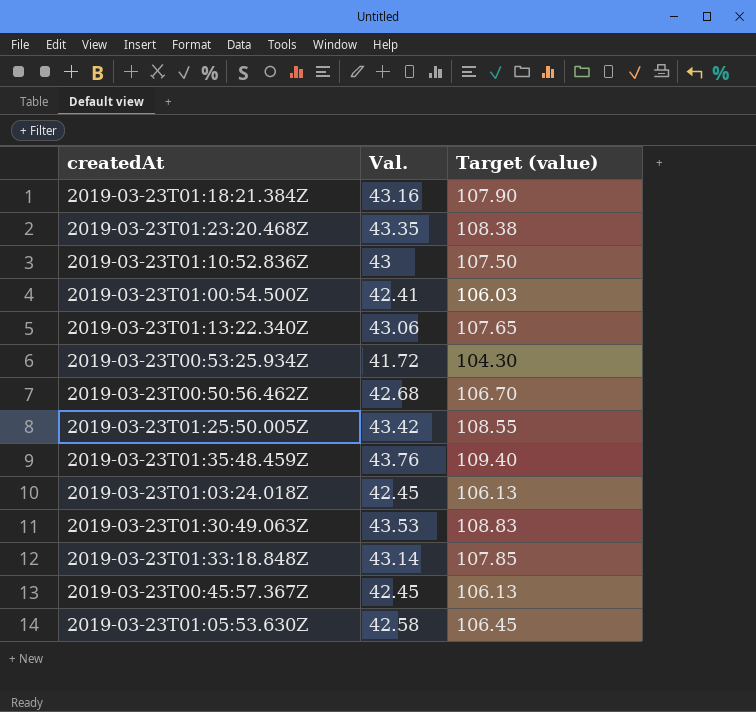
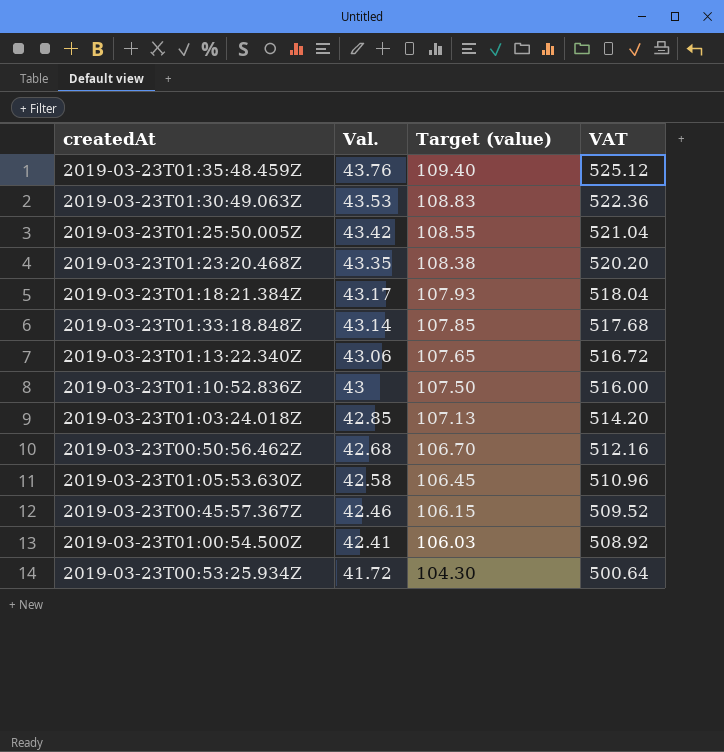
row order: none -> Val. descending
column VAT | formula: none -> [Val.] * 12
2019-03-23T01:18:21.384Z | Val.: 43.16 -> 43.17
2019-03-23T01:18:21.384Z | Target (value): 107.90 -> 107.93
2019-03-23T01:03:24.018Z | Val.: 42.45 -> 42.85
2019-03-23T01:03:24.018Z | Target (value): 106.13 -> 107.13
2019-03-23T00:45:57.367Z | Val.: 42.45 -> 42.46
2019-03-23T00:45:57.367Z | Target (value): 106.13 -> 106.15

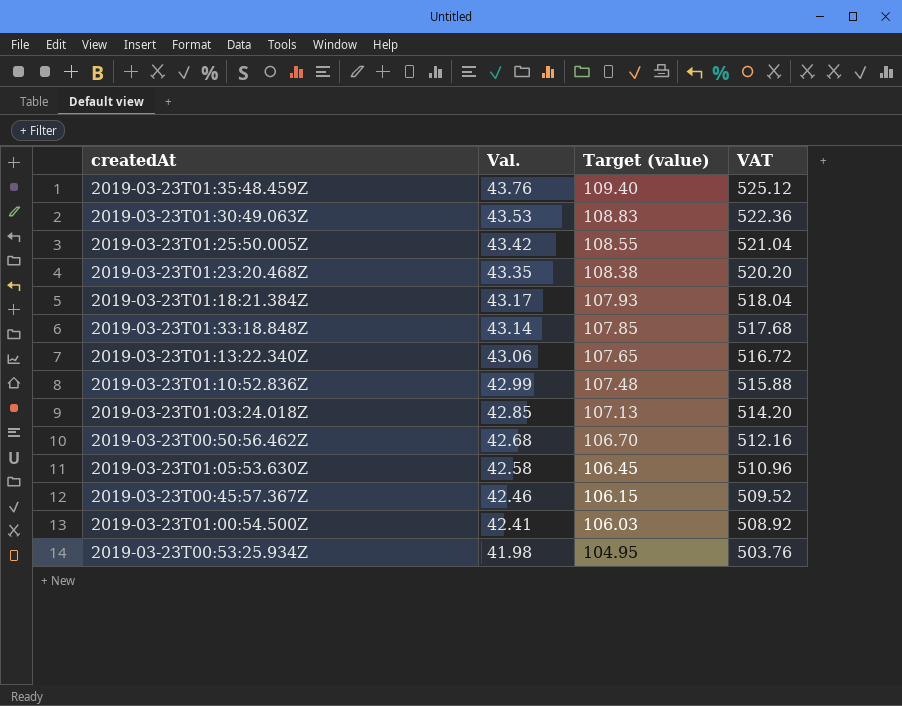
2019-03-23T01:10:52.836Z | Val.: 43 -> 42.99
2019-03-23T01:10:52.836Z | Target (value): 107.50 -> 107.48
2019-03-23T01:10:52.836Z | VAT: 516.00 -> 515.88
2019-03-23T00:53:25.934Z | Val.: 41.72 -> 41.98
2019-03-23T00:53:25.934Z | Target (value): 104.30 -> 104.95
2019-03-23T00:53:25.934Z | VAT: 500.64 -> 503.76

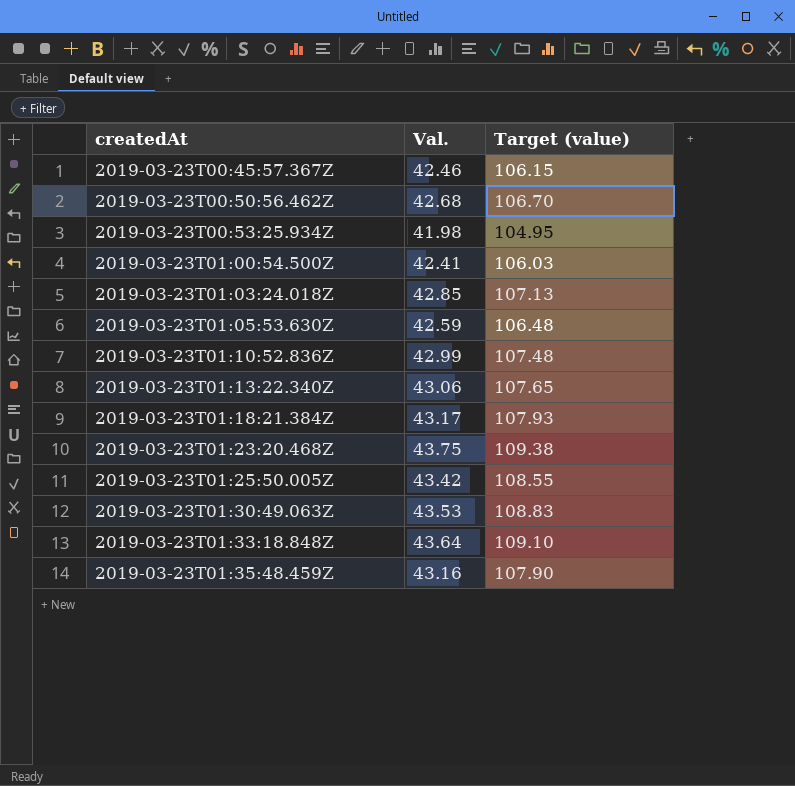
row order: Val. descending -> createdAt ascending
column VAT | formula: [Val.] * 12 -> none
2019-03-23T01:05:53.630Z | Val.: 42.58 -> 42.59
2019-03-23T01:05:53.630Z | Target (value): 106.45 -> 106.48
2019-03-23T01:23:20.468Z | Val.: 43.35 -> 43.75
2019-03-23T01:23:20.468Z | Target (value): 108.38 -> 109.38
2019-03-23T01:33:18.848Z | Val.: 43.14 -> 43.64
2019-03-23T01:33:18.848Z | Target (value): 107.85 -> 109.10
2019-03-23T01:35:48.459Z | Val.: 43.76 -> 43.16
2019-03-23T01:35:48.459Z | Target (value): 109.40 -> 107.90

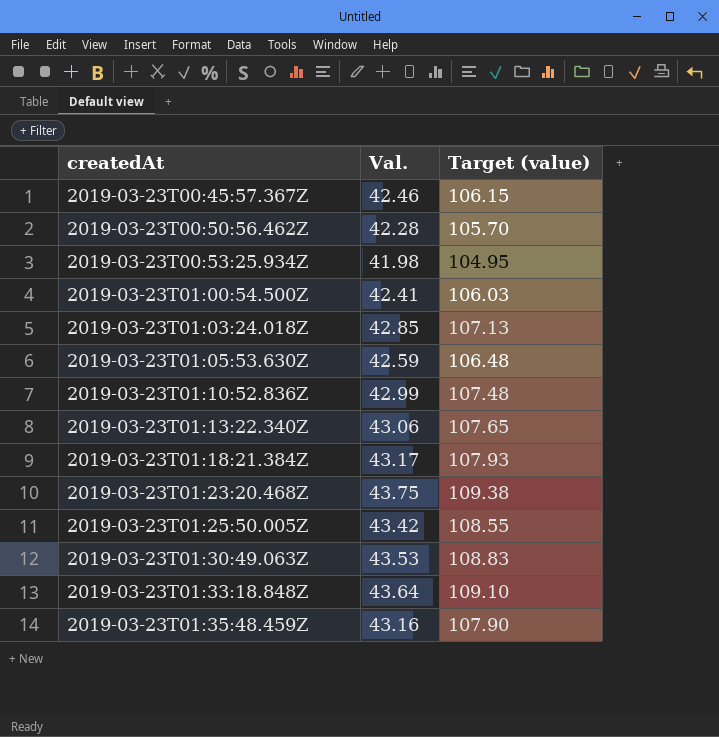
2019-03-23T00:50:56.462Z | Val.: 42.68 -> 42.28
2019-03-23T00:50:56.462Z | Target (value): 106.70 -> 105.70

